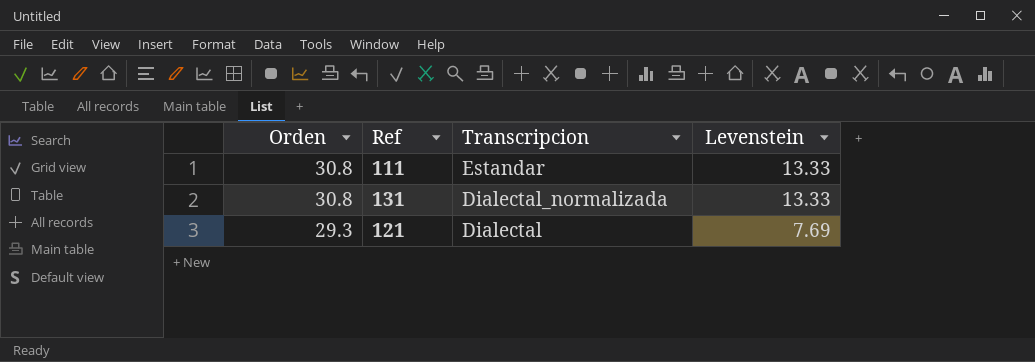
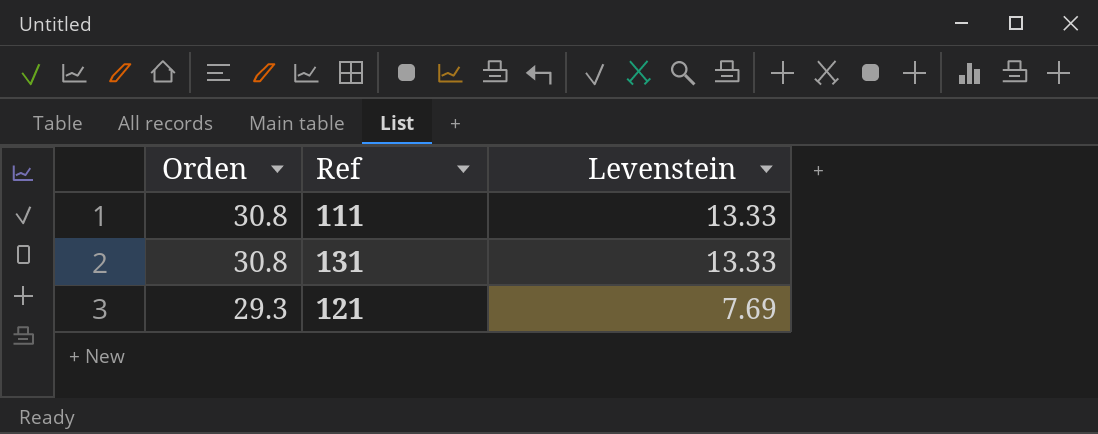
column Transcripcion | position: 3 -> none

